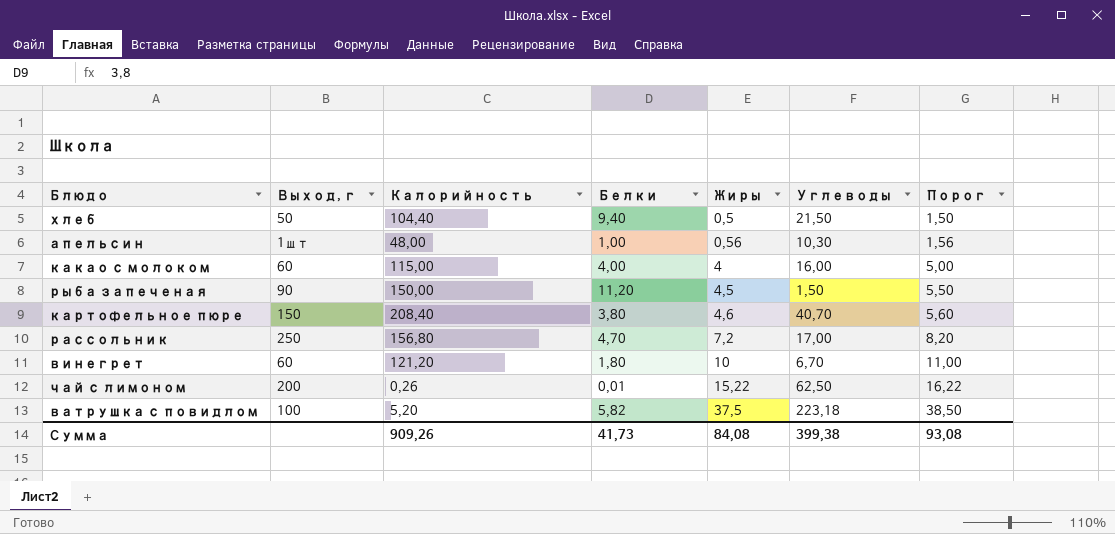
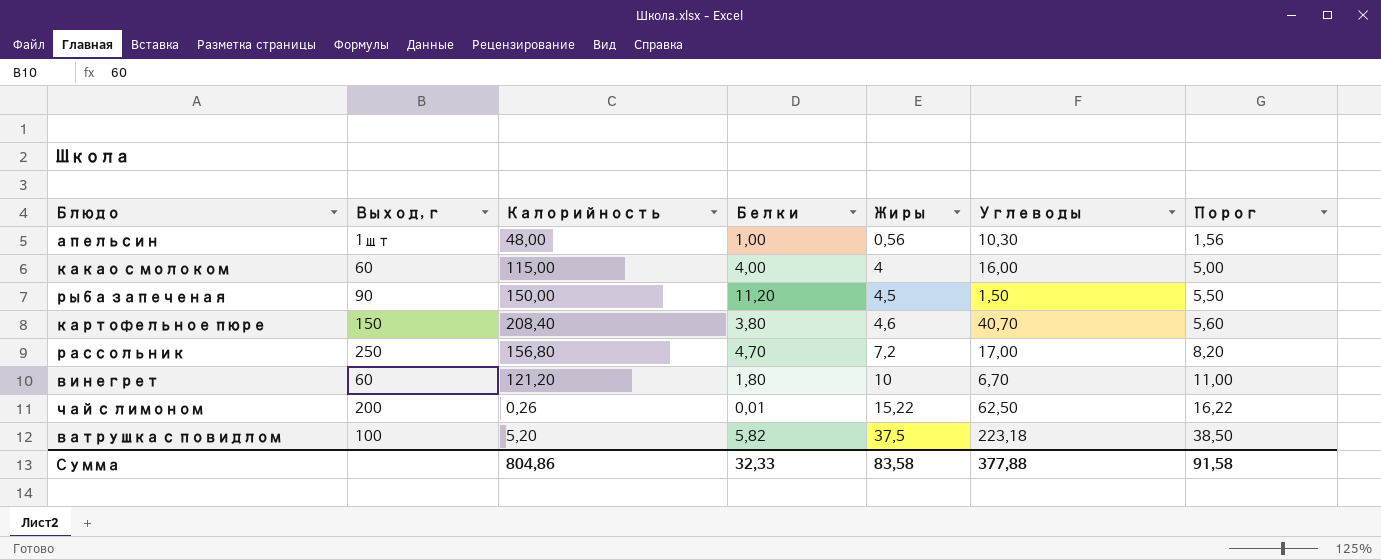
row хлеб: 50 | 104,40 | 9,40 | 0,5 | 21,50 | 1,50 -> none
Сумма | Калорийность: 909,26 -> 804,86
Сумма | Белки: 41,73 -> 32,33
Сумма | Жиры: 84,08 -> 83,58
Сумма | Углеводы: 399,38 -> 377,88
Сумма | Порог: 93,08 -> 91,58

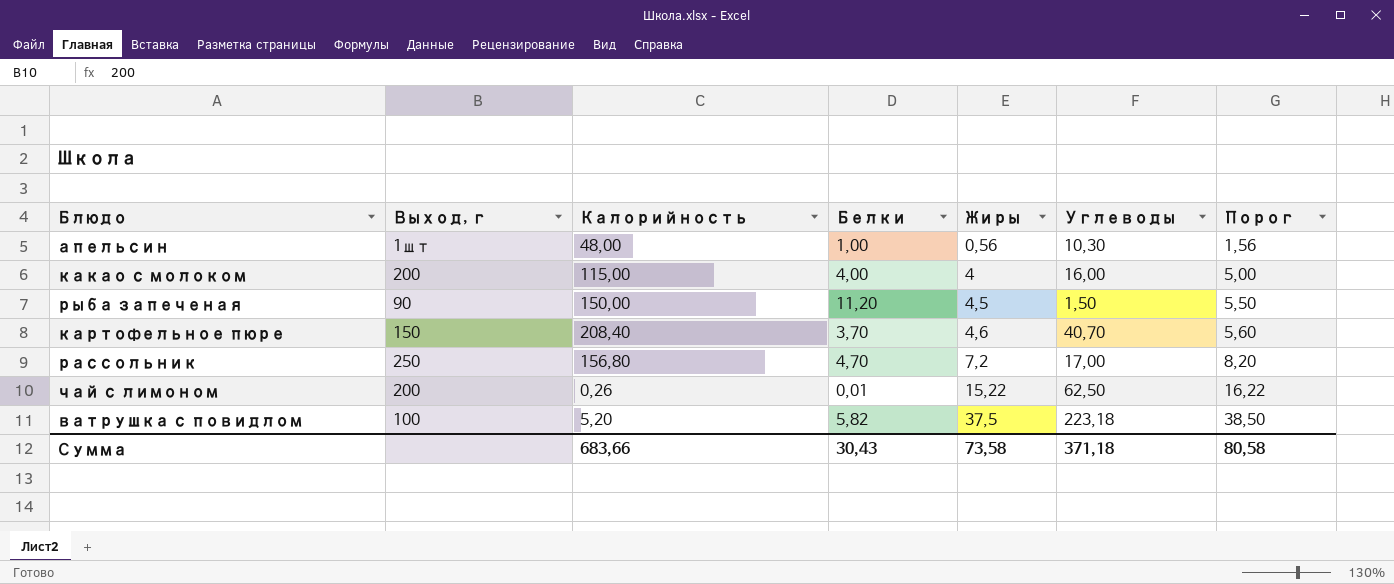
row винегрет: 60 | 121,20 | 1,80 | 10 | 6,70 | 11,00 -> none
какао с молоком | Выход, г: 60 -> 200
картофельное пюре | Белки: 3,80 -> 3,70
Сумма | Калорийность: 804,86 -> 683,66
Сумма | Белки: 32,33 -> 30,43
Сумма | Жиры: 83,58 -> 73,58
Сумма | Углеводы: 377,88 -> 371,18
Сумма | Порог: 91,58 -> 80,58

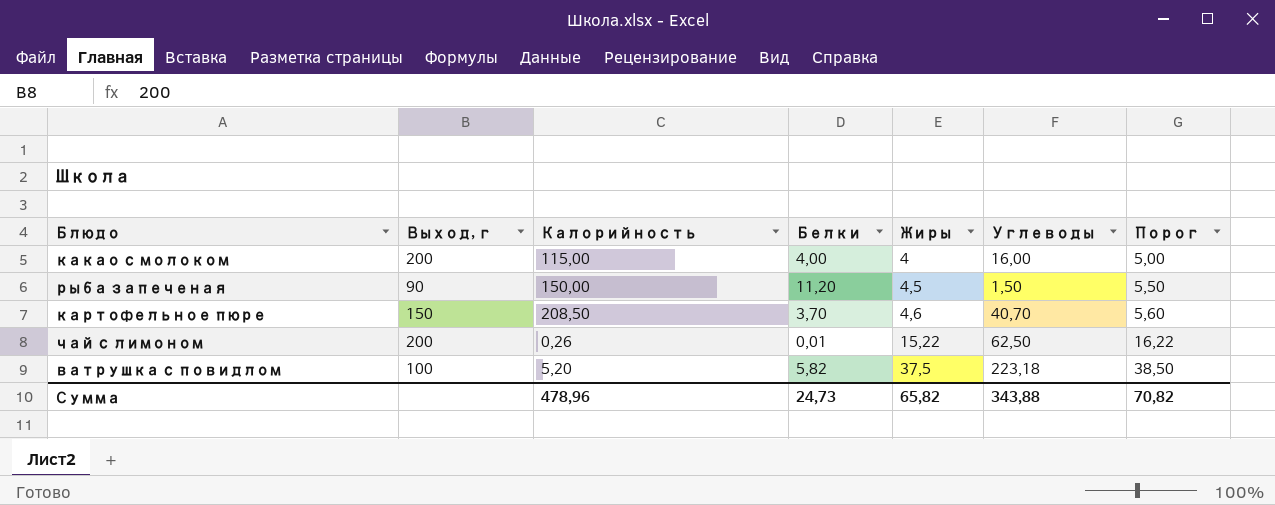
row апельсин: 1шт | 48,00 | 1,00 | 0,56 | 10,30 | 1,56 -> none
row рассольник: 250 | 156,80 | 4,70 | 7,2 | 17,00 | 8,20 -> none
картофельное пюре | Калорийность: 208,40 -> 208,50
Сумма | Калорийность: 683,66 -> 478,96
Сумма | Белки: 30,43 -> 24,73
Сумма | Жиры: 73,58 -> 65,82
Сумма | Углеводы: 371,18 -> 343,88
Сумма | Порог: 80,58 -> 70,82

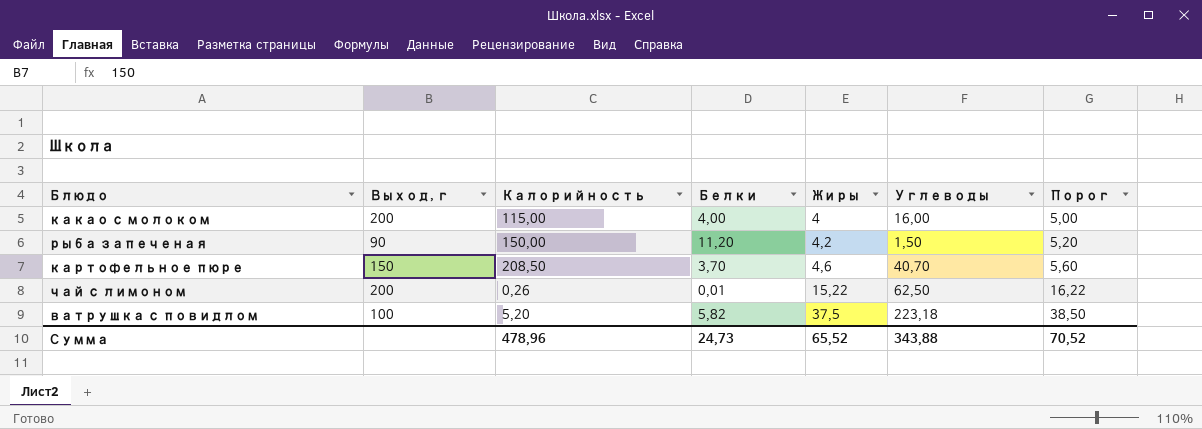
рыба запеченая | Жиры: 4,5 -> 4,2
рыба запеченая | Порог: 5,50 -> 5,20
Сумма | Жиры: 65,82 -> 65,52
Сумма | Порог: 70,82 -> 70,52

